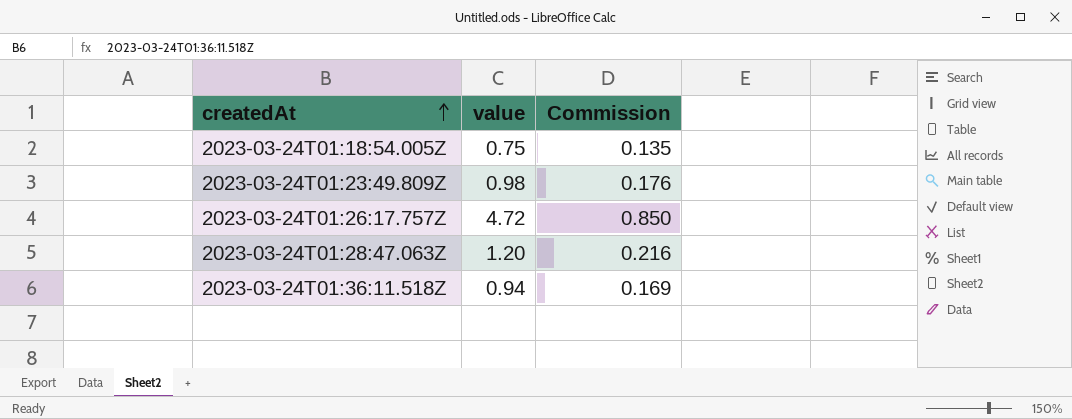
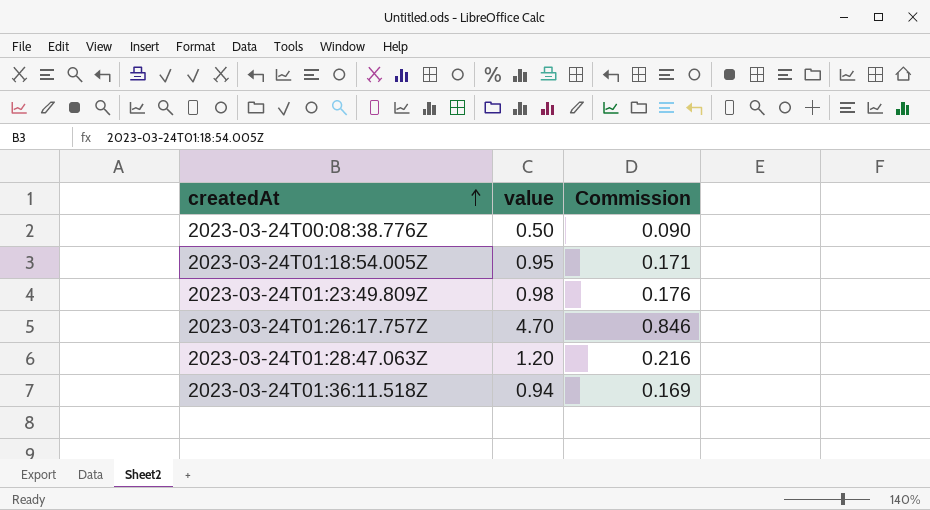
row 2023-03-24T00:08:38.776Z: none -> 0.50 | 0.090
2023-03-24T01:18:54.005Z | value: 0.75 -> 0.95
2023-03-24T01:18:54.005Z | Commission: 0.135 -> 0.171
2023-03-24T01:26:17.757Z | value: 4.72 -> 4.70
2023-03-24T01:26:17.757Z | Commission: 0.850 -> 0.846

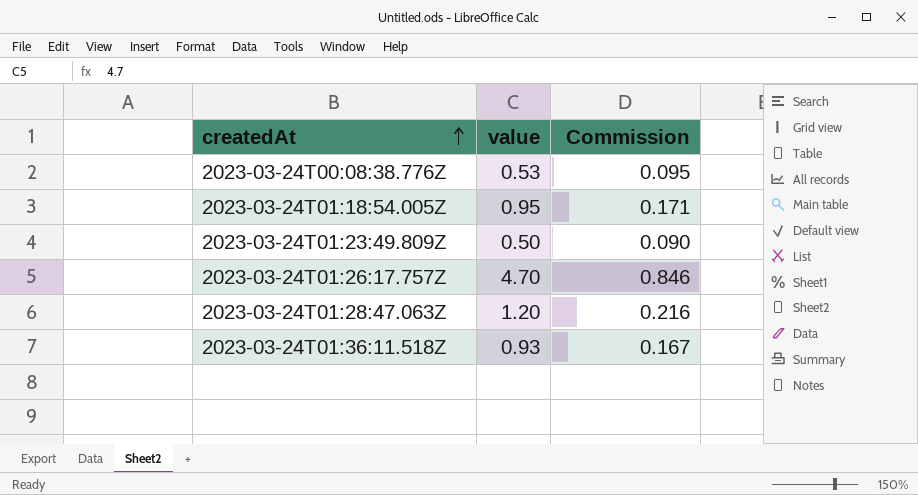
2023-03-24T00:08:38.776Z | value: 0.50 -> 0.53
2023-03-24T00:08:38.776Z | Commission: 0.090 -> 0.095
2023-03-24T01:23:49.809Z | value: 0.98 -> 0.50
2023-03-24T01:23:49.809Z | Commission: 0.176 -> 0.090
2023-03-24T01:36:11.518Z | value: 0.94 -> 0.93
2023-03-24T01:36:11.518Z | Commission: 0.169 -> 0.167

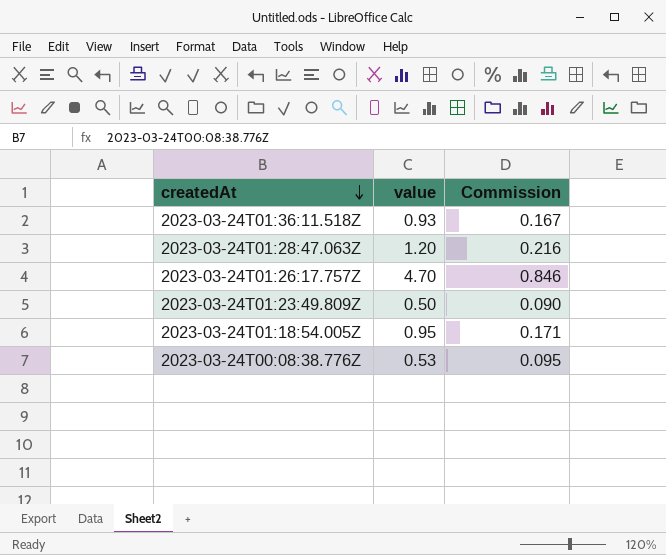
row order: createdAt ascending -> createdAt descending

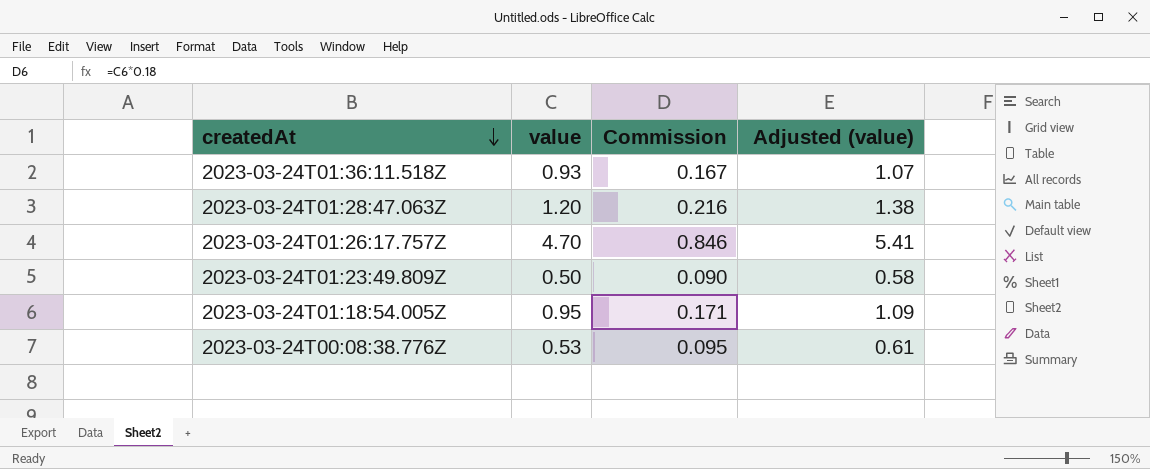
column Adjusted (value) | formula: none -> [value] * 1.15

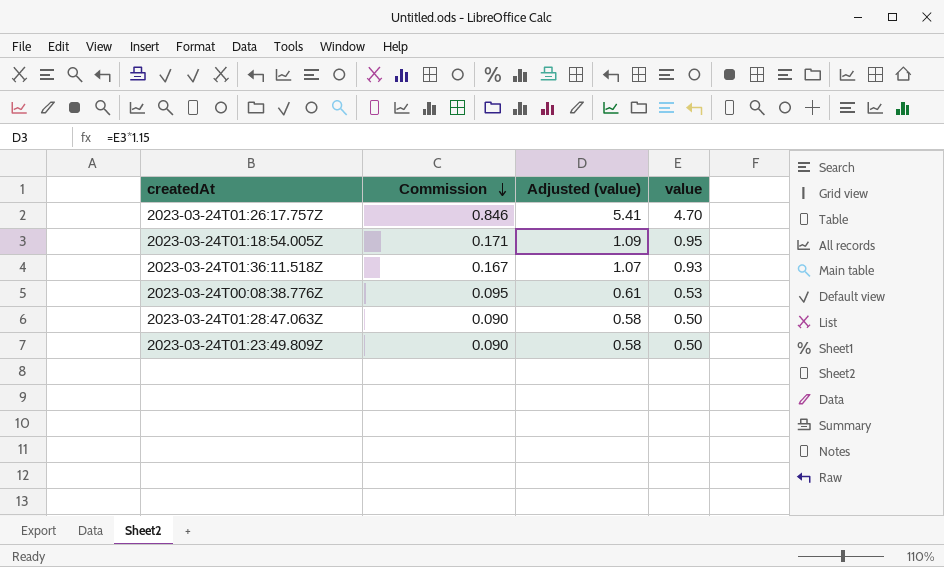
row order: createdAt descending -> Commission descending
column value | position: 2 -> 4
2023-03-24T01:28:47.063Z | Commission: 0.216 -> 0.090
2023-03-24T01:28:47.063Z | Adjusted (value): 1.38 -> 0.58
2023-03-24T01:28:47.063Z | value: 1.20 -> 0.50

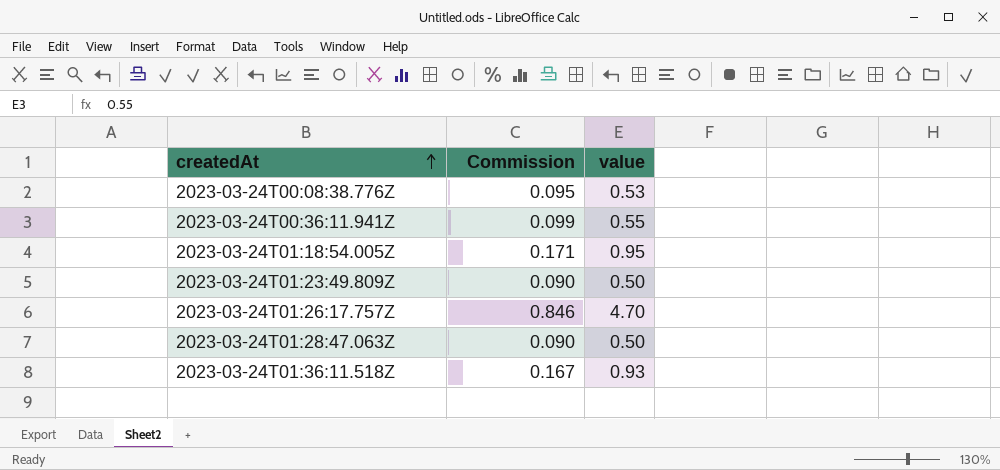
row order: Commission descending -> createdAt ascending
column Adjusted (value) | formula: [value] * 1.15 -> none
row 2023-03-24T00:36:11.941Z: none -> 0.099 | 0.55

